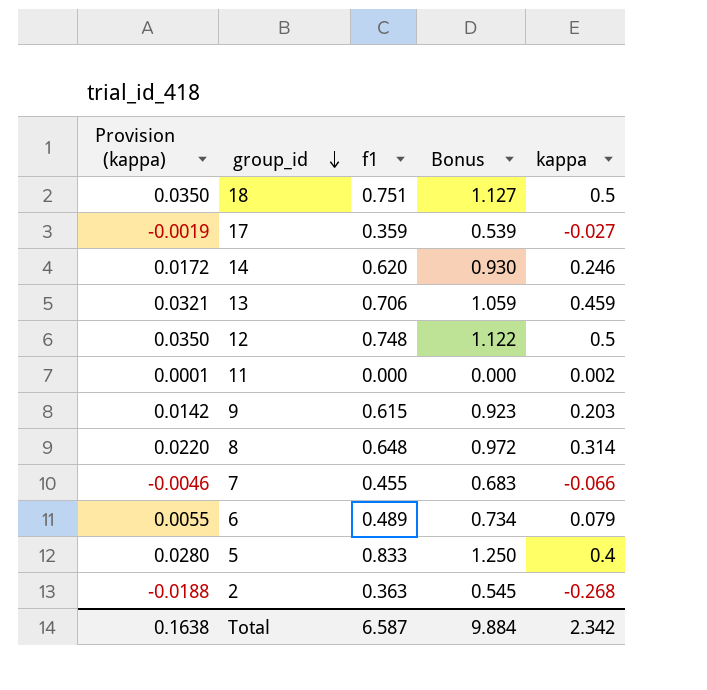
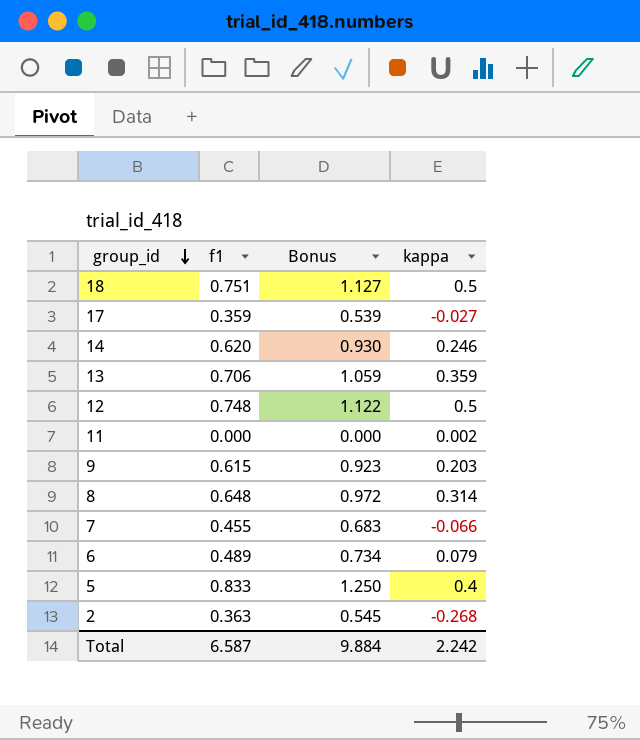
column Provision (kappa) | formula: [kappa] * 0.07 -> none
13 | kappa: 0.459 -> 0.359
Total | kappa: 2.342 -> 2.242

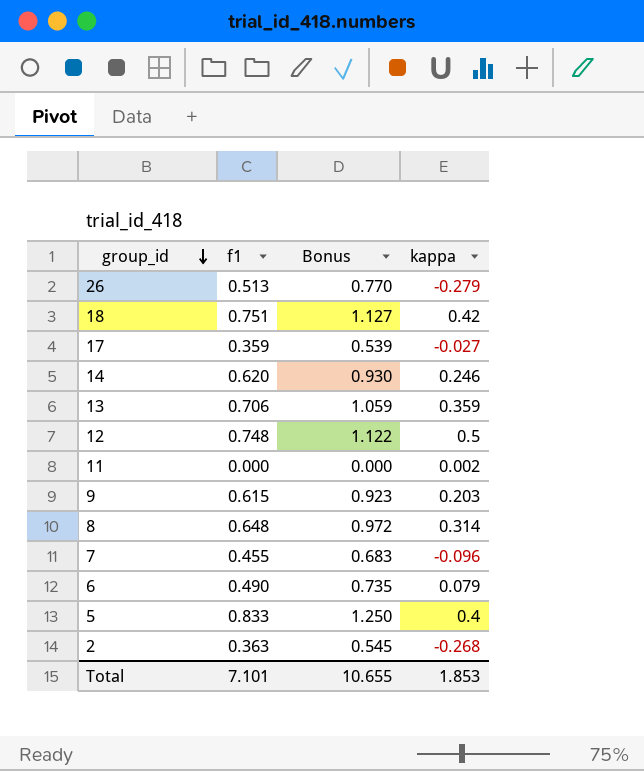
row 26: none -> 0.513 | 0.770 | -0.279
18 | kappa: 0.5 -> 0.42
7 | kappa: -0.066 -> -0.096
6 | f1: 0.489 -> 0.490
6 | Bonus: 0.734 -> 0.735
Total | f1: 6.587 -> 7.101
Total | Bonus: 9.884 -> 10.655
Total | kappa: 2.242 -> 1.853

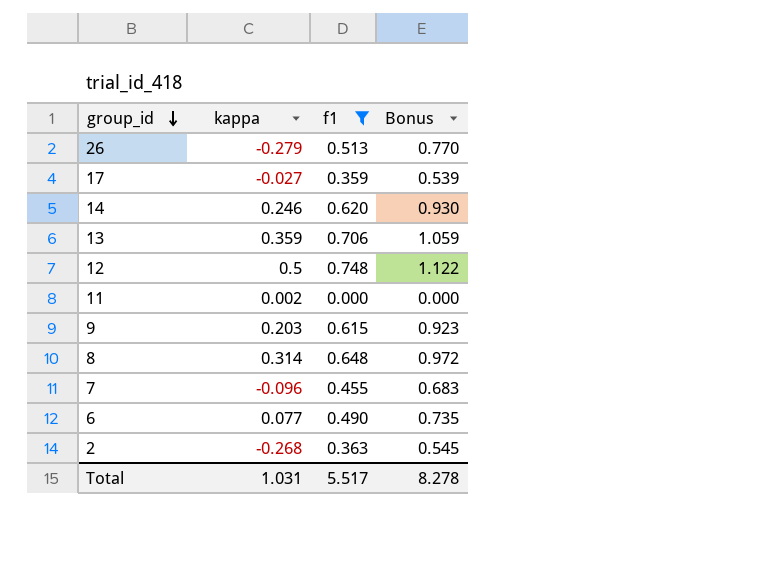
filter: none -> f1 <= 0.748
column kappa | position: 4 -> 2
6 | kappa: 0.079 -> 0.077
Total | kappa: 1.853 -> 1.031
Total | f1: 7.101 -> 5.517
Total | Bonus: 10.655 -> 8.278

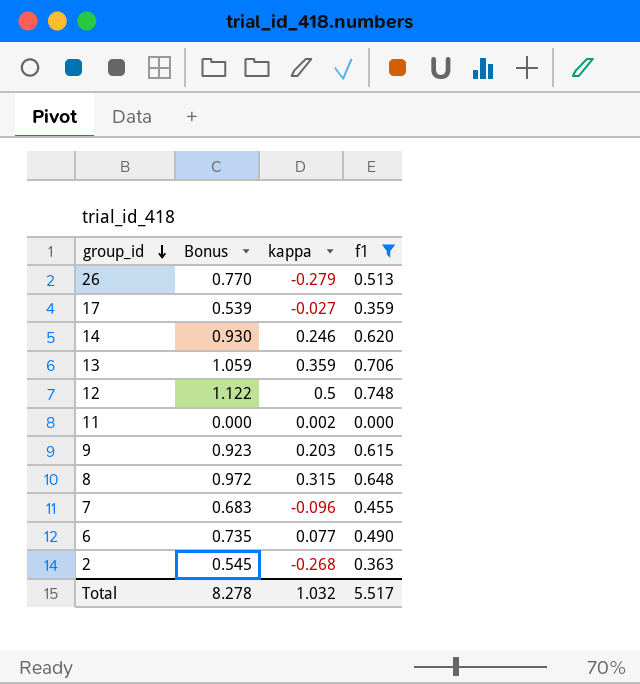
column Bonus | position: 4 -> 2
8 | kappa: 0.314 -> 0.315
Total | kappa: 1.031 -> 1.032

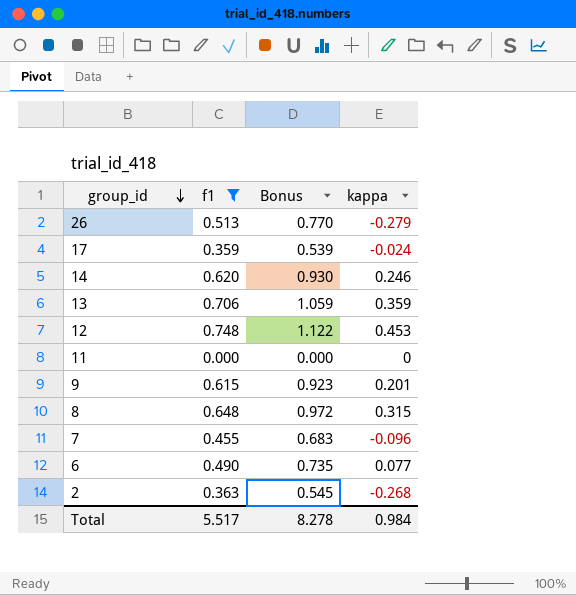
column f1 | position: 4 -> 2
17 | kappa: -0.027 -> -0.024
12 | kappa: 0.5 -> 0.453
11 | kappa: 0.002 -> 0
9 | kappa: 0.203 -> 0.201
Total | kappa: 1.032 -> 0.984

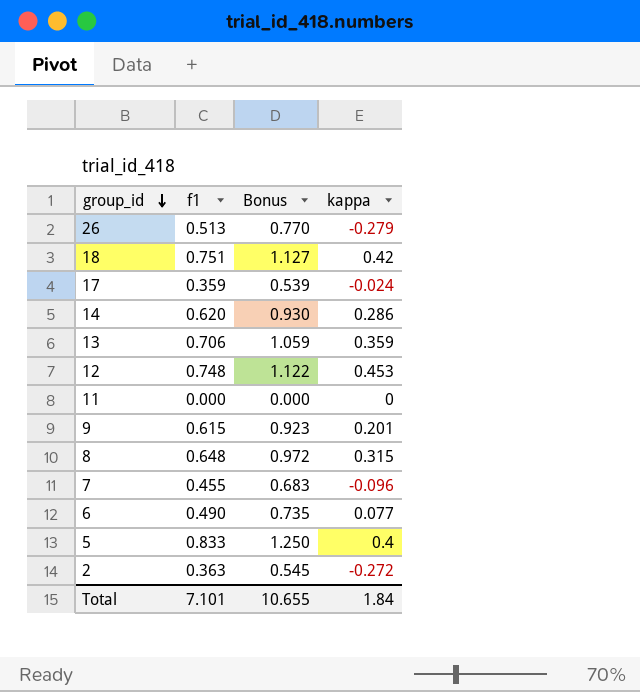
filter: f1 <= 0.748 -> none
14 | kappa: 0.246 -> 0.286
2 | kappa: -0.268 -> -0.272
Total | f1: 5.517 -> 7.101
Total | Bonus: 8.278 -> 10.655
Total | kappa: 0.984 -> 1.84

